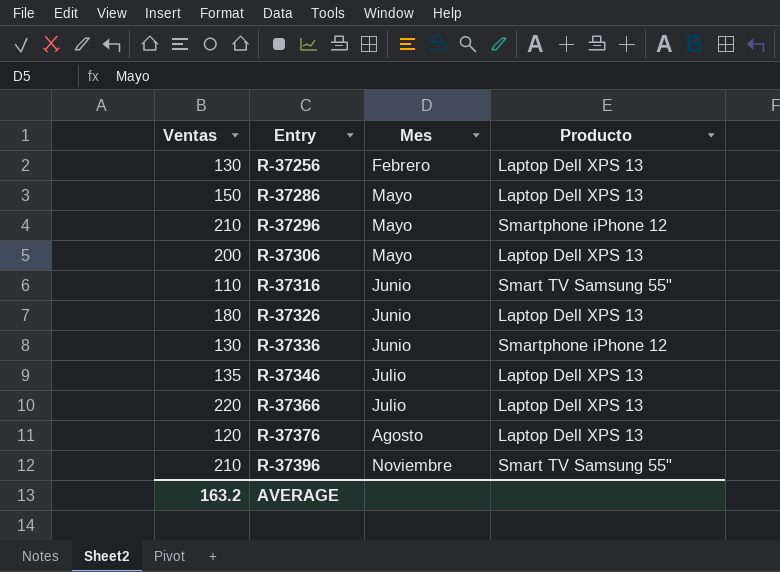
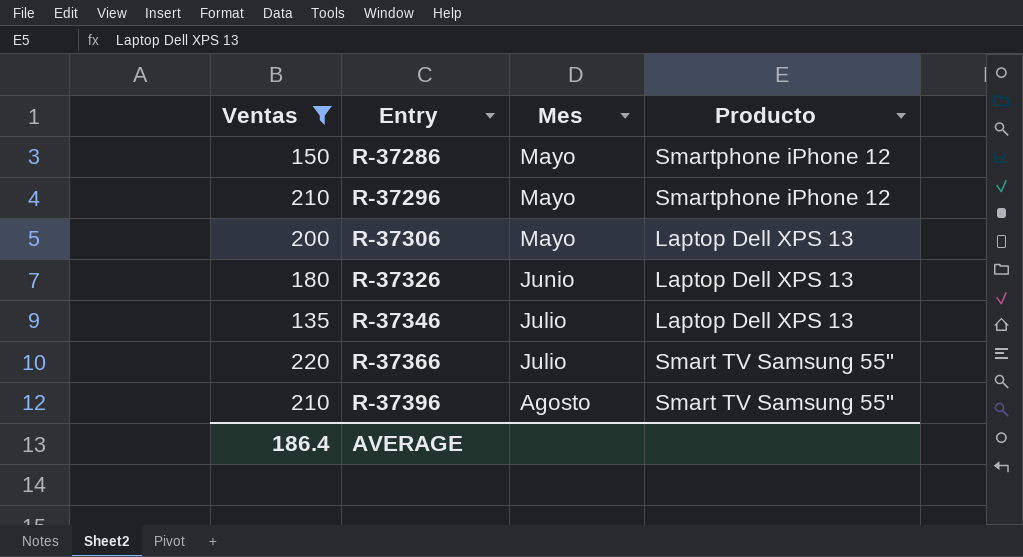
filter: none -> Ventas >= 135
R-37286 | Producto: Laptop Dell XPS 13 -> Smartphone iPhone 12
R-37366 | Producto: Laptop Dell XPS 13 -> Smart TV Samsung 55"
R-37396 | Mes: Noviembre -> Agosto
AVERAGE | Ventas: 163.2 -> 186.4

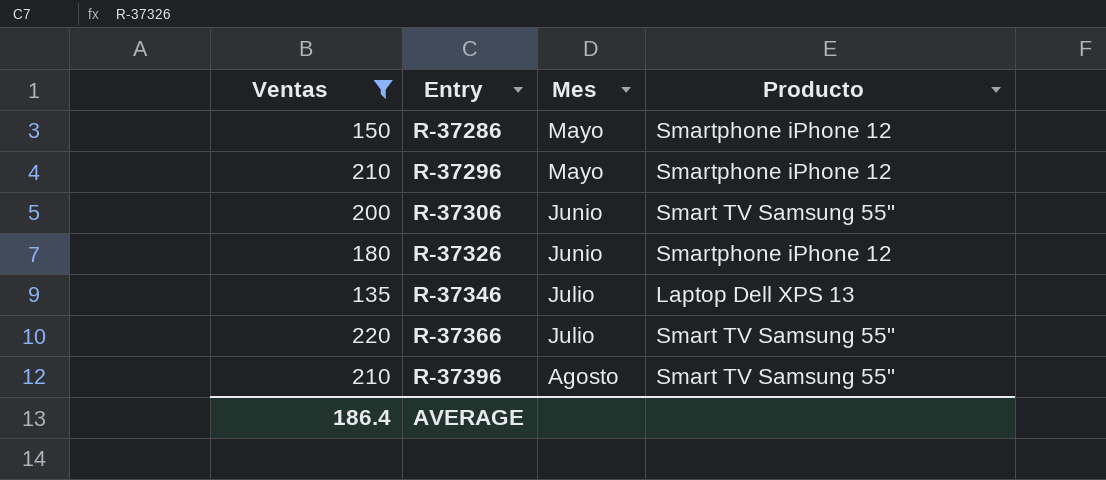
R-37306 | Mes: Mayo -> Junio
R-37306 | Producto: Laptop Dell XPS 13 -> Smart TV Samsung 55"
R-37326 | Producto: Laptop Dell XPS 13 -> Smartphone iPhone 12

